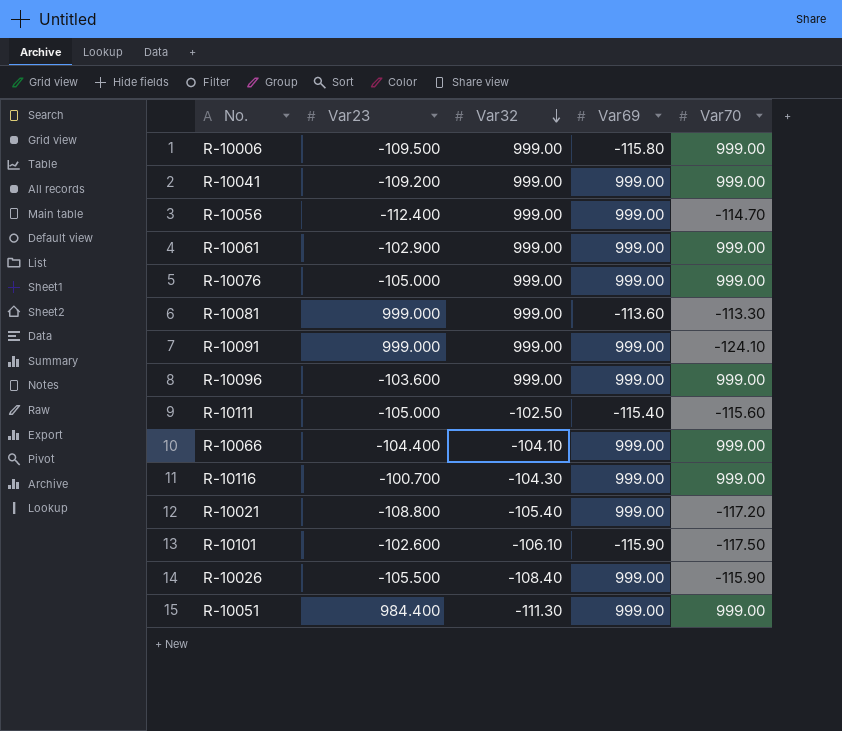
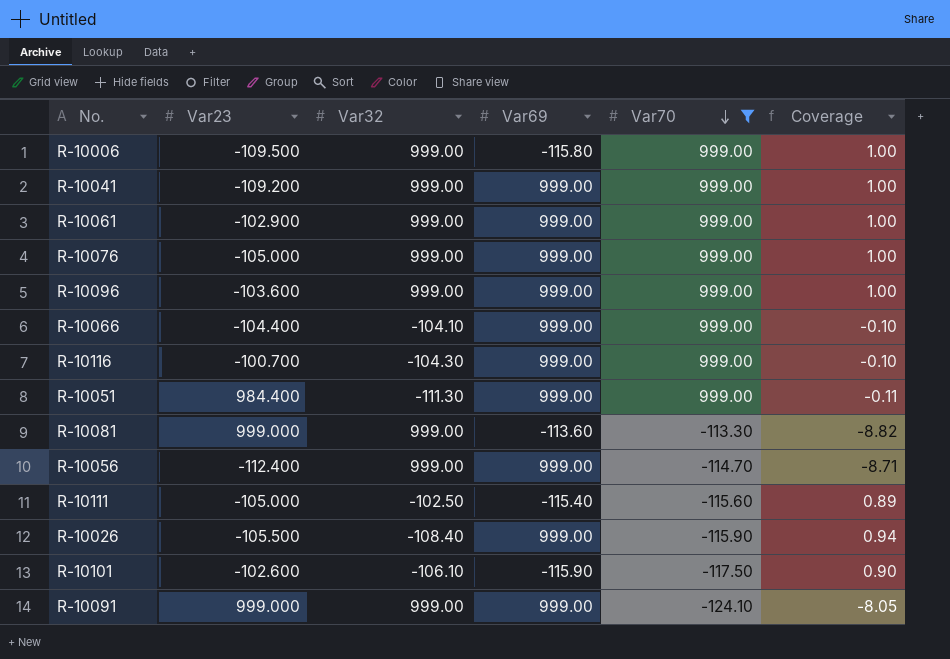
filter: none -> Var70 != -117.20
row order: Var32 descending -> Var70 descending
column Coverage | formula: none -> [Var32] / [Var70]

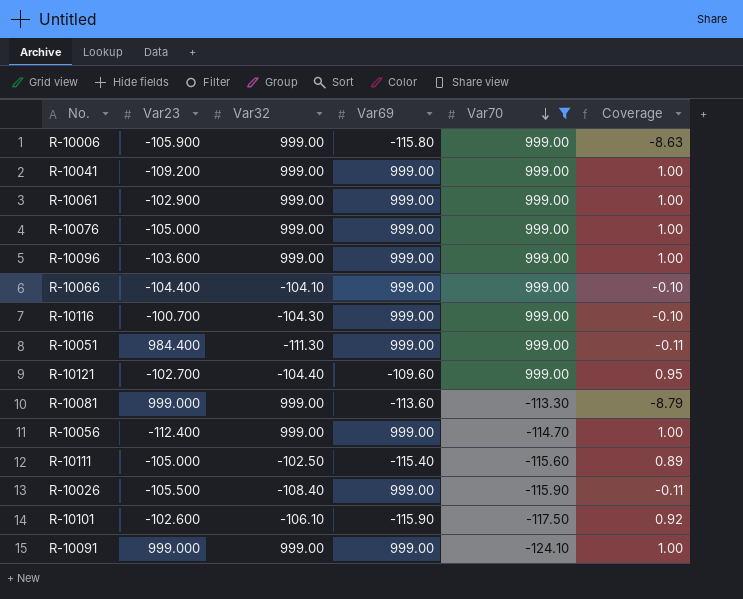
column Coverage | formula: [Var32] / [Var70] -> [Var32] / [Var69]
R-10006 | Var23: -109.500 -> -105.900
row R-10121: none -> -102.700 | -104.40 | -109.60 | 999.00 | 0.95

